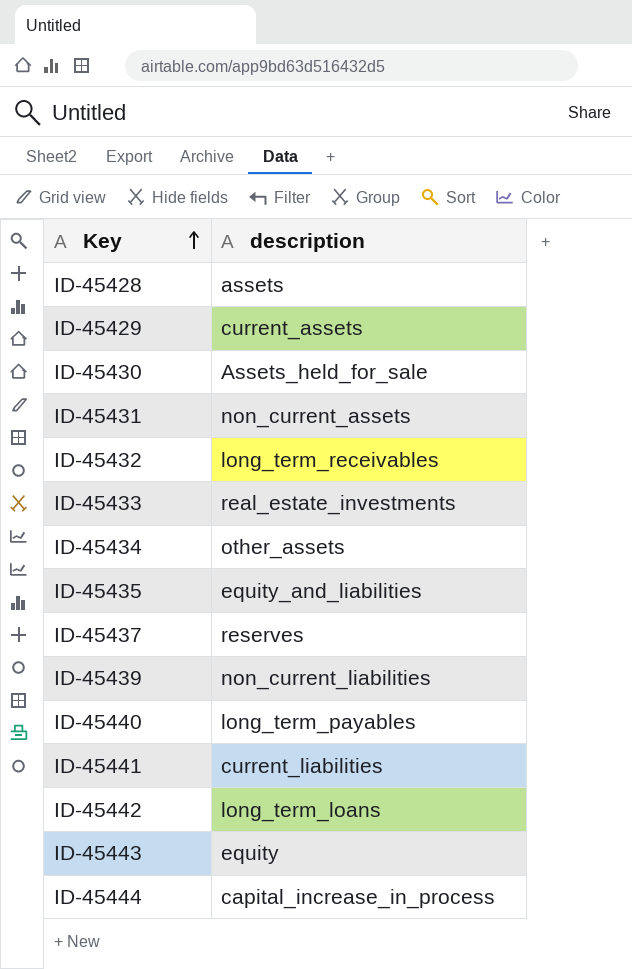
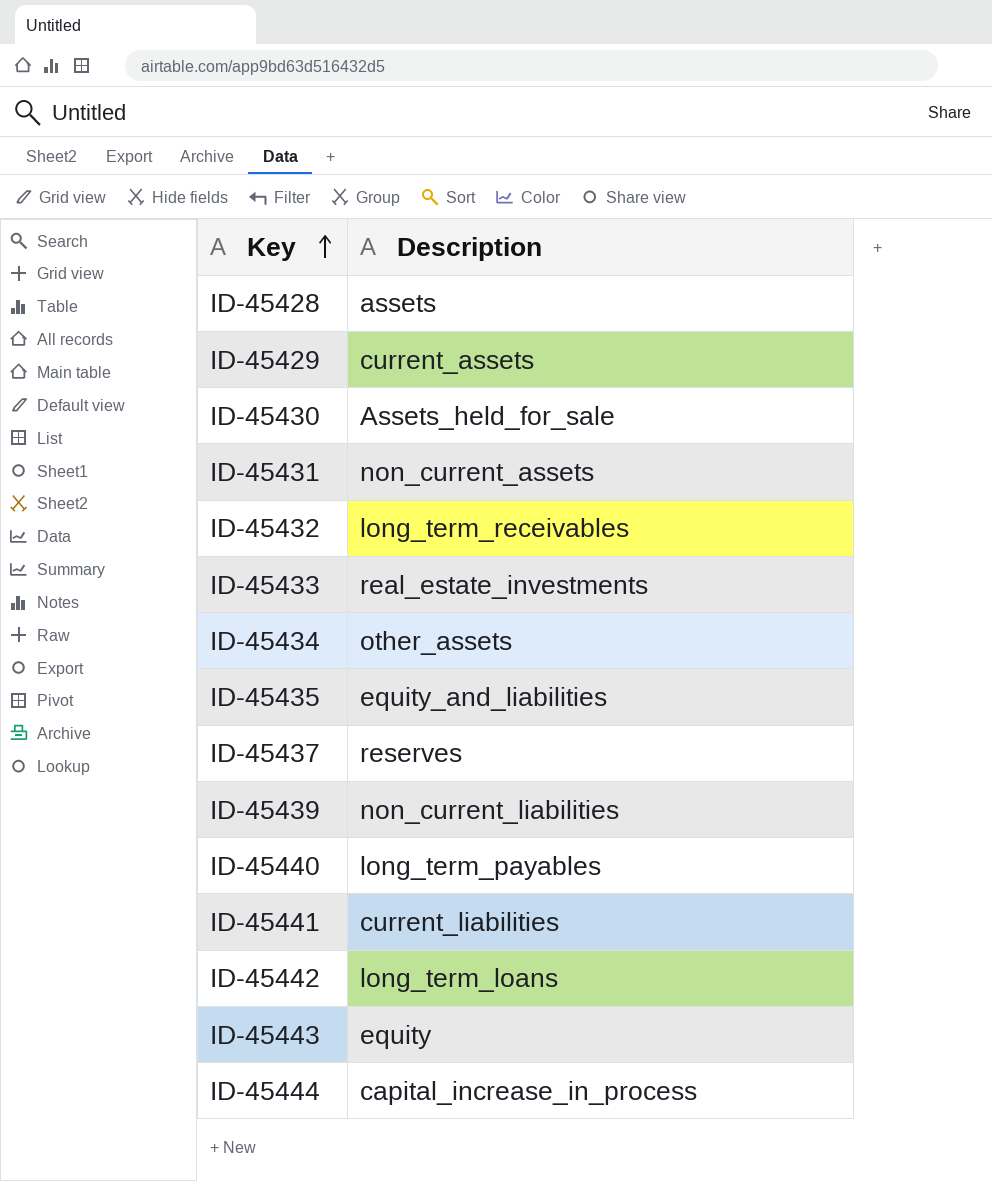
column name: description -> Description

